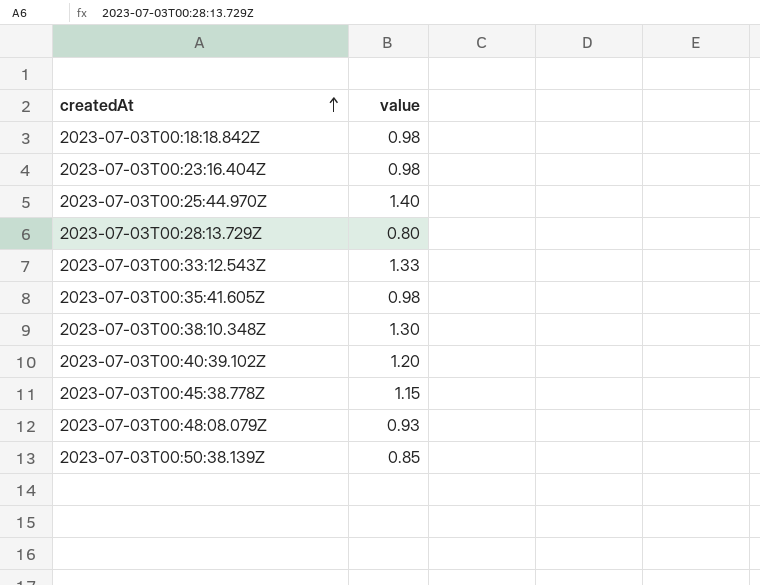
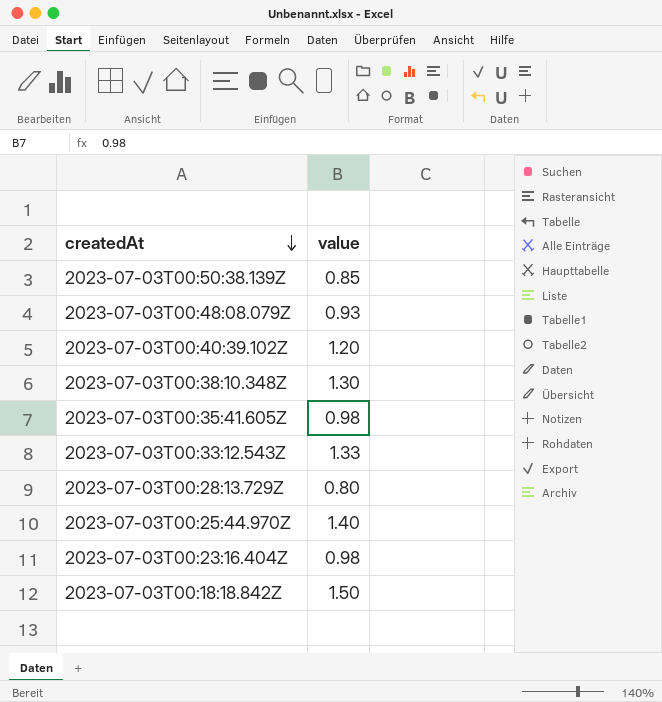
row order: createdAt ascending -> createdAt descending
row 2023-07-03T00:45:38.778Z: 1.15 -> none
2023-07-03T00:18:18.842Z | value: 0.98 -> 1.50

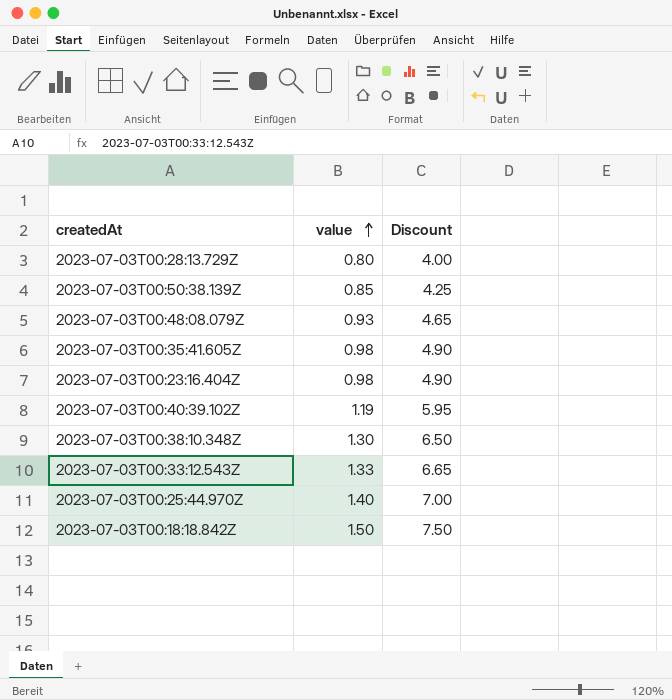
row order: createdAt descending -> value ascending
column Discount | formula: none -> [value] * 5
2023-07-03T00:40:39.102Z | value: 1.20 -> 1.19

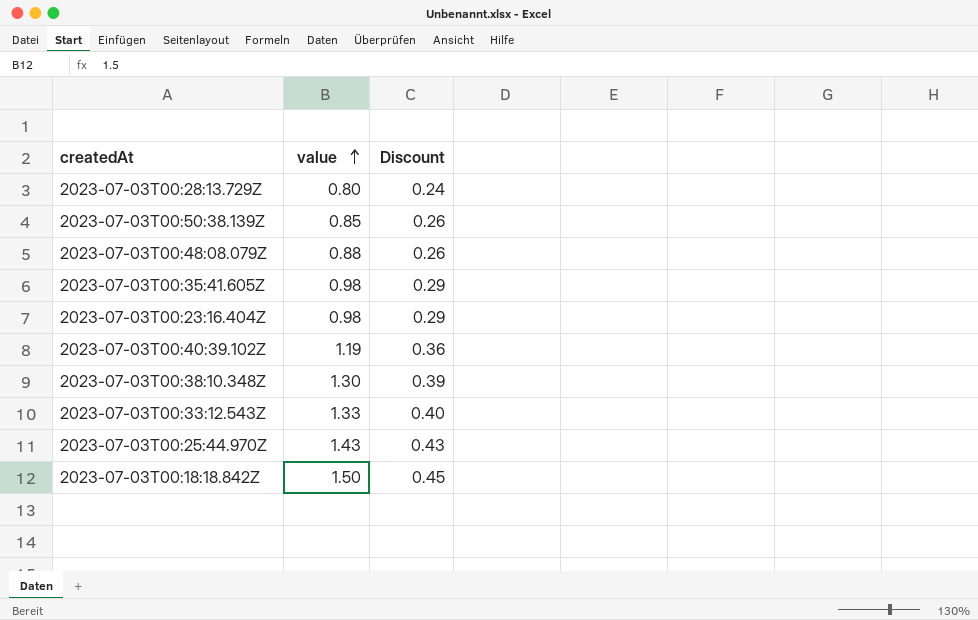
column Discount | formula: [value] * 5 -> [value] * 0.3
2023-07-03T00:48:08.079Z | value: 0.93 -> 0.88
2023-07-03T00:25:44.970Z | value: 1.40 -> 1.43

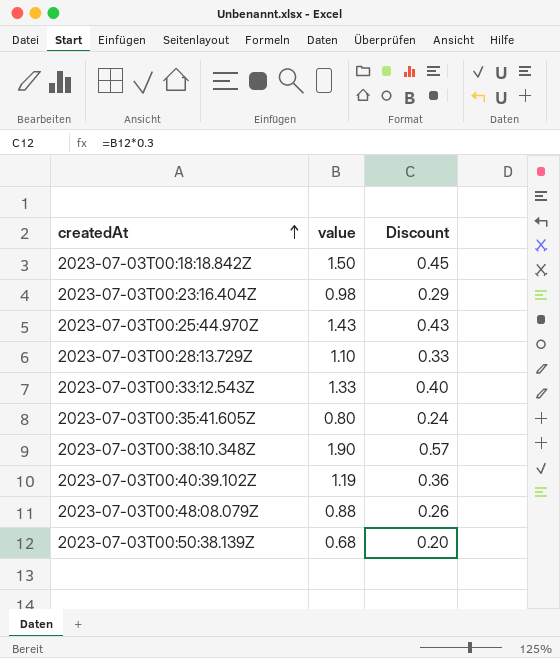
row order: value ascending -> createdAt ascending
2023-07-03T00:28:13.729Z | value: 0.80 -> 1.10
2023-07-03T00:28:13.729Z | Discount: 0.24 -> 0.33
2023-07-03T00:35:41.605Z | value: 0.98 -> 0.80
2023-07-03T00:35:41.605Z | Discount: 0.29 -> 0.24
2023-07-03T00:38:10.348Z | value: 1.30 -> 1.90
2023-07-03T00:38:10.348Z | Discount: 0.39 -> 0.57
2023-07-03T00:50:38.139Z | value: 0.85 -> 0.68
2023-07-03T00:50:38.139Z | Discount: 0.26 -> 0.20

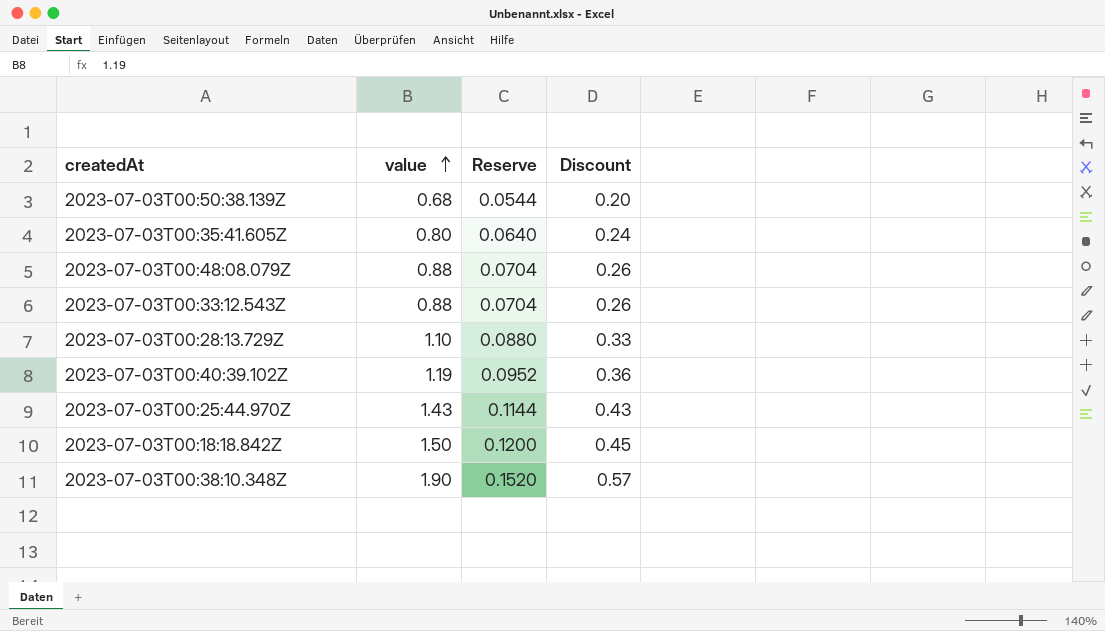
row order: createdAt ascending -> value ascending
column Reserve | formula: none -> [value] * 0.08
row 2023-07-03T00:23:16.404Z: 0.98 | 0.29 -> none
2023-07-03T00:33:12.543Z | value: 1.33 -> 0.88
2023-07-03T00:33:12.543Z | Discount: 0.40 -> 0.26

